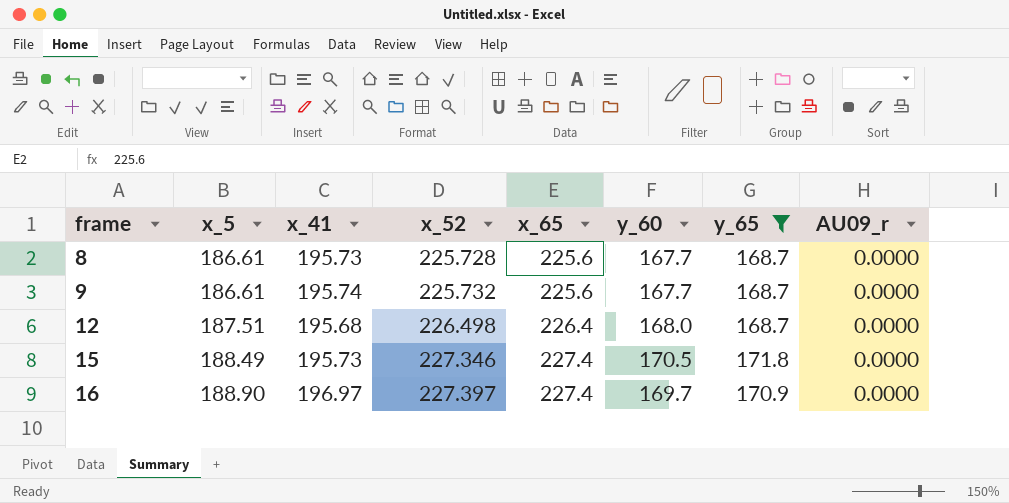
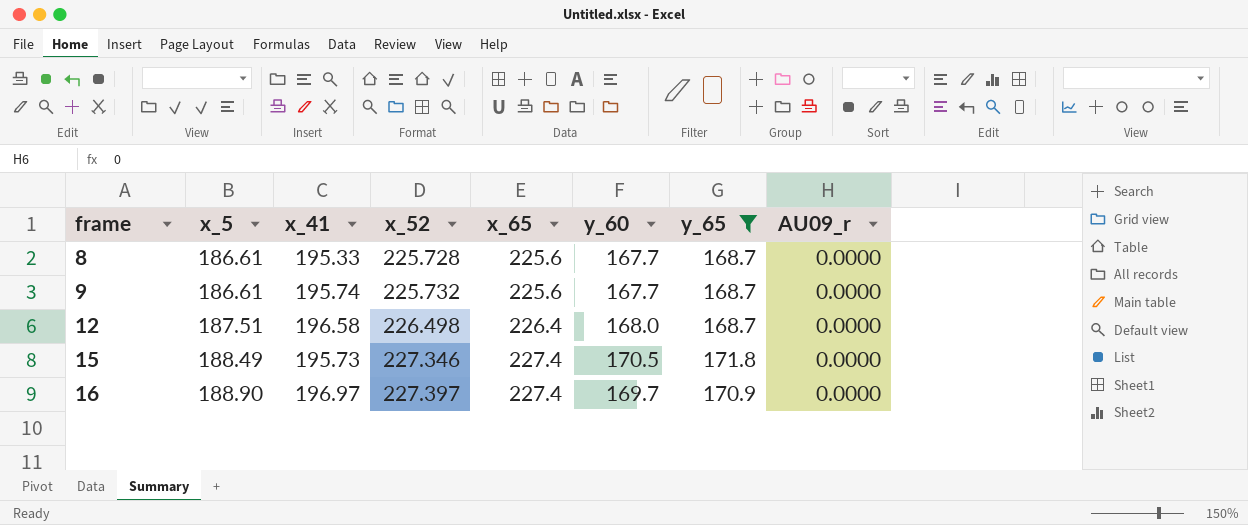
8 | x_41: 195.73 -> 195.33
12 | x_41: 195.68 -> 196.58

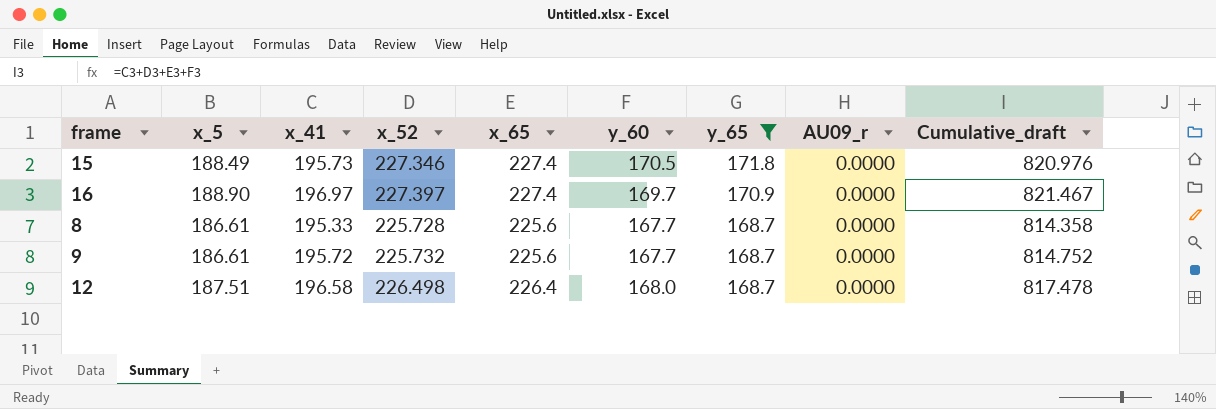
row order: frame ascending -> y_65 descending
column Cumulative_draft | formula: none -> [x_41] + [x_52] + [x_65] + [y_60]
9 | x_41: 195.74 -> 195.72

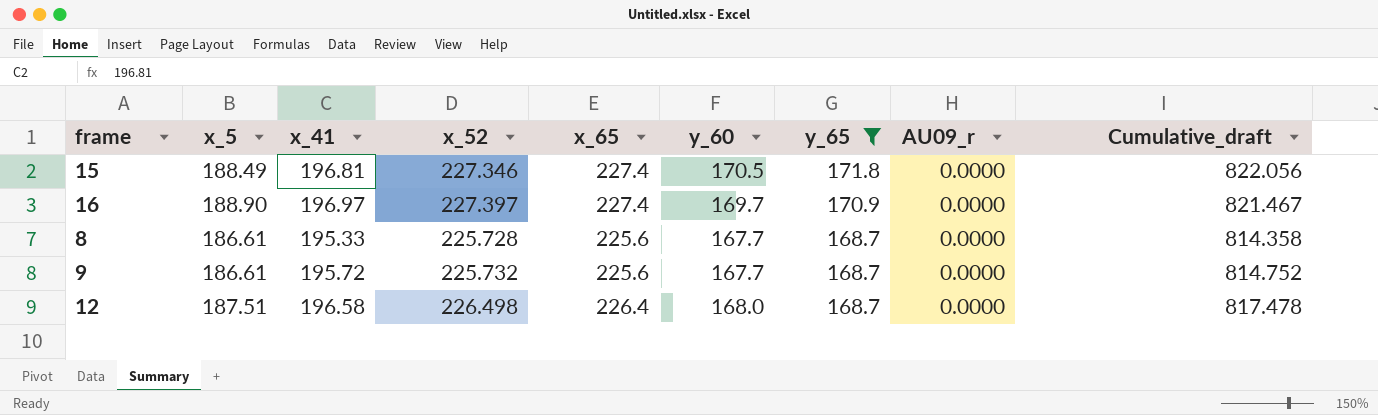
15 | x_41: 195.73 -> 196.81
15 | Cumulative_draft: 820.976 -> 822.056

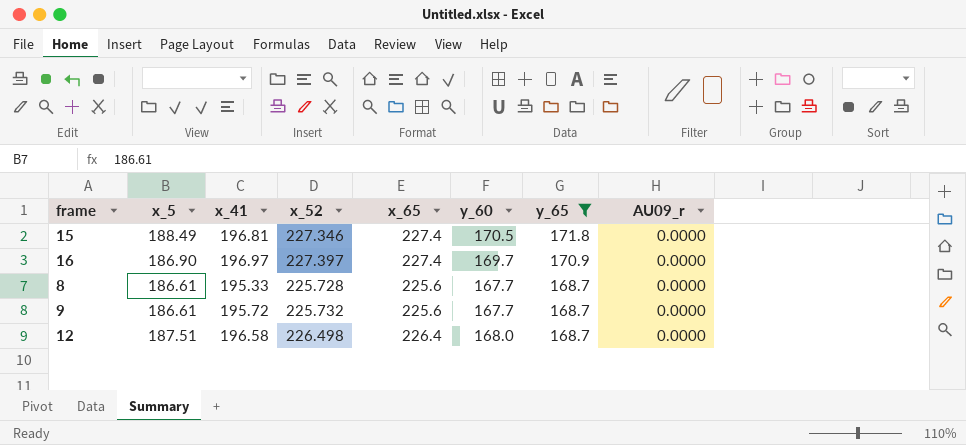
column Cumulative_draft | formula: [x_41] + [x_52] + [x_65] + [y_60] -> none
16 | x_5: 188.90 -> 186.90

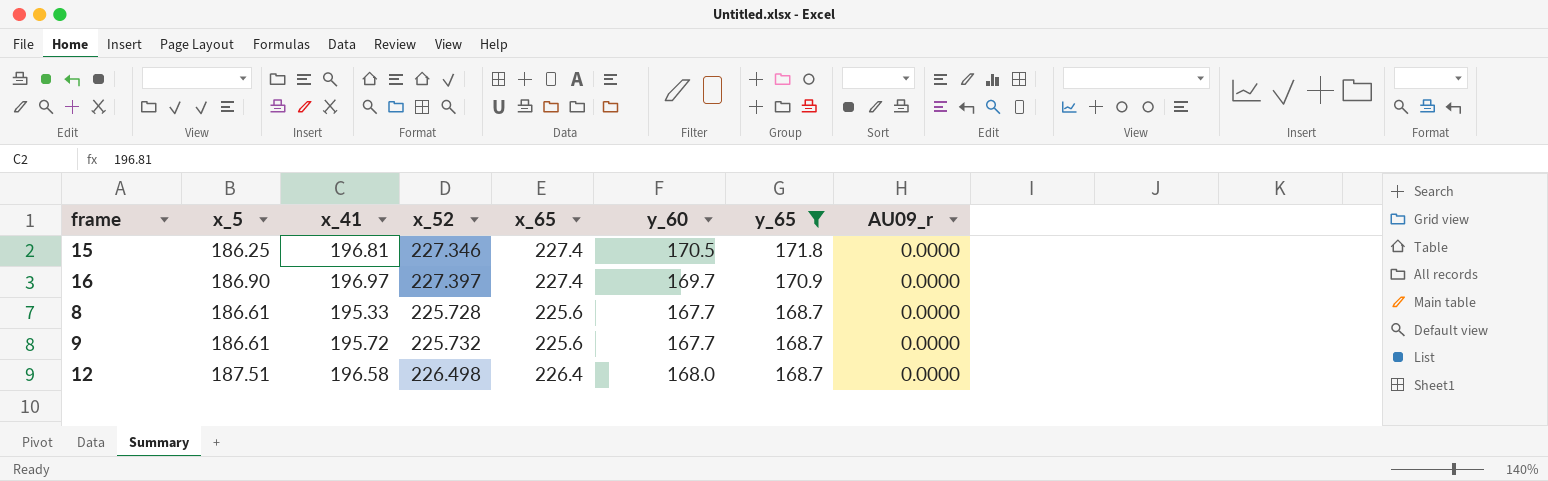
15 | x_5: 188.49 -> 186.25

